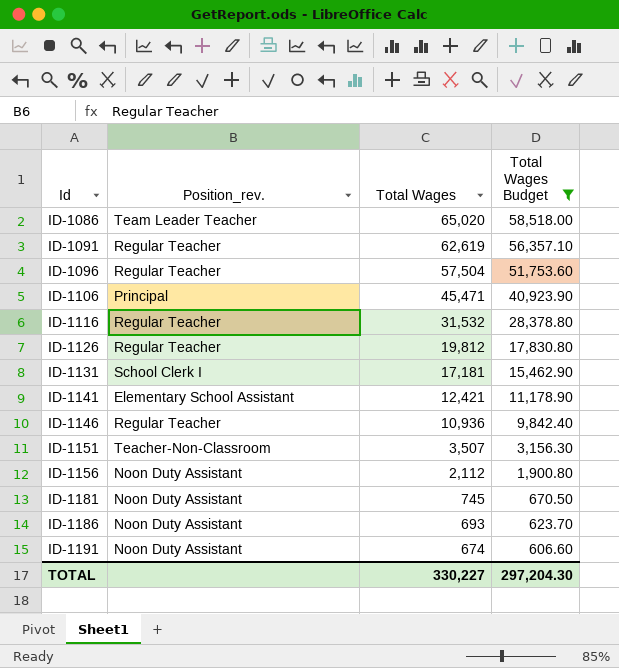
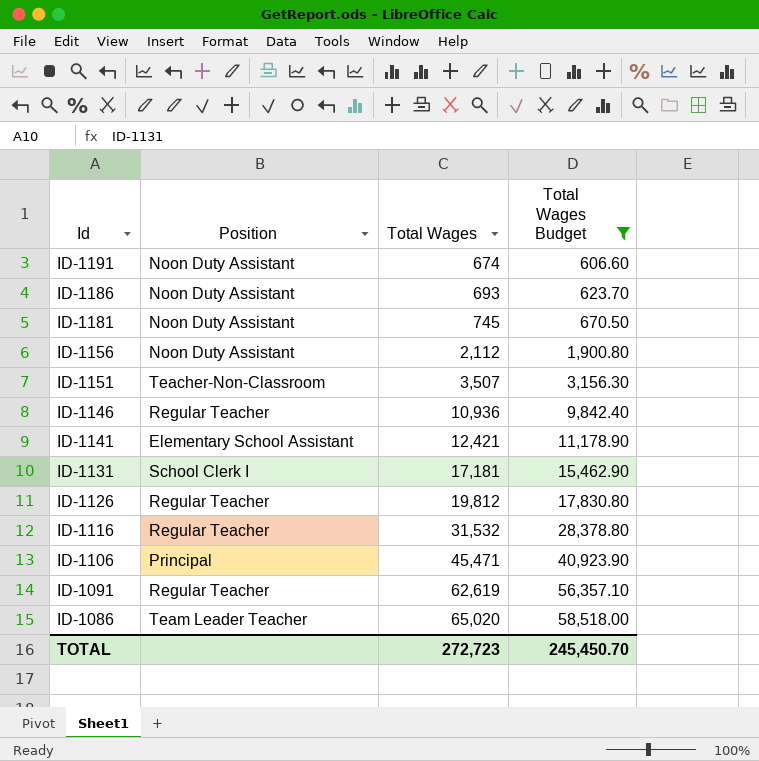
row order: Id ascending -> Id descending
column name: Position_rev. -> Position
row ID-1096: Regular Teacher | 57,504 | 51,753.60 -> none
TOTAL | Total Wages: 330,227 -> 272,723
TOTAL | Total Wages Budget: 297,204.30 -> 245,450.70

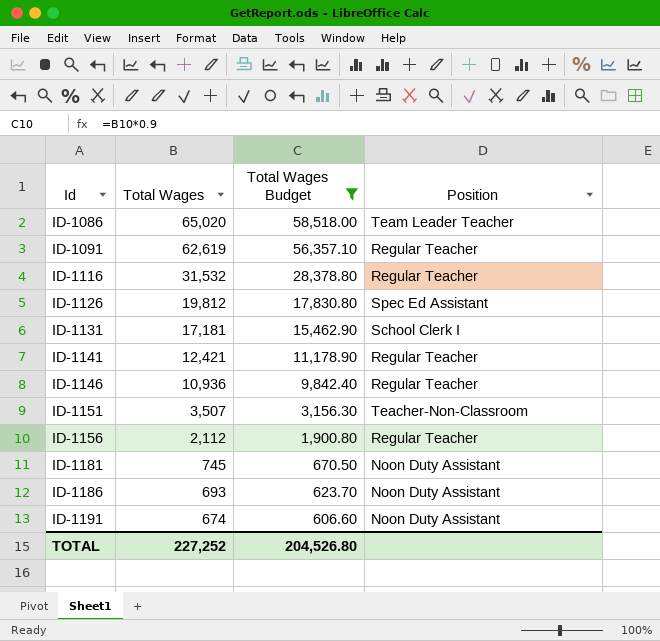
row order: Id descending -> Id ascending
column Position | position: 2 -> 4
row ID-1106: Principal | 45,471 | 40,923.90 -> none
ID-1126 | Position: Regular Teacher -> Spec Ed Assistant
ID-1141 | Position: Elementary School Assistant -> Regular Teacher
ID-1156 | Position: Noon Duty Assistant -> Regular Teacher
TOTAL | Total Wages: 272,723 -> 227,252
TOTAL | Total Wages Budget: 245,450.70 -> 204,526.80

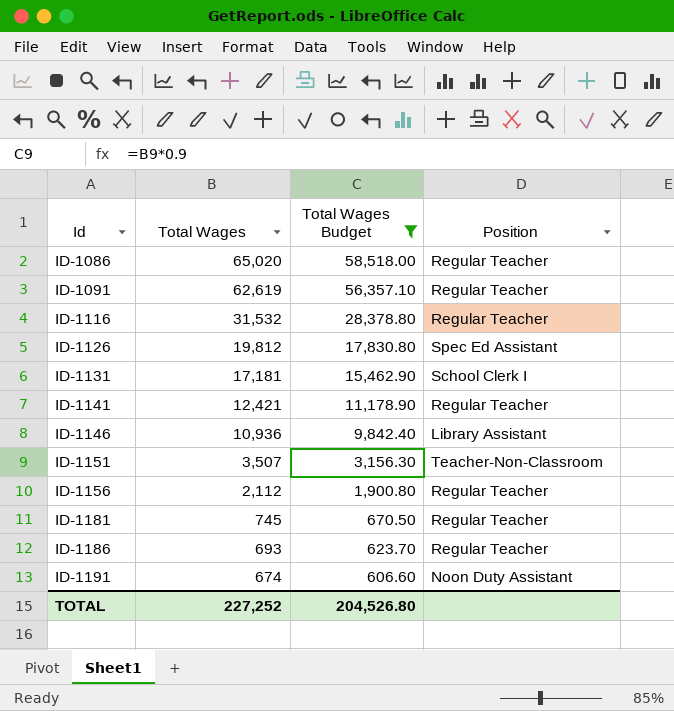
ID-1086 | Position: Team Leader Teacher -> Regular Teacher
ID-1146 | Position: Regular Teacher -> Library Assistant
ID-1181 | Position: Noon Duty Assistant -> Regular Teacher
ID-1186 | Position: Noon Duty Assistant -> Regular Teacher

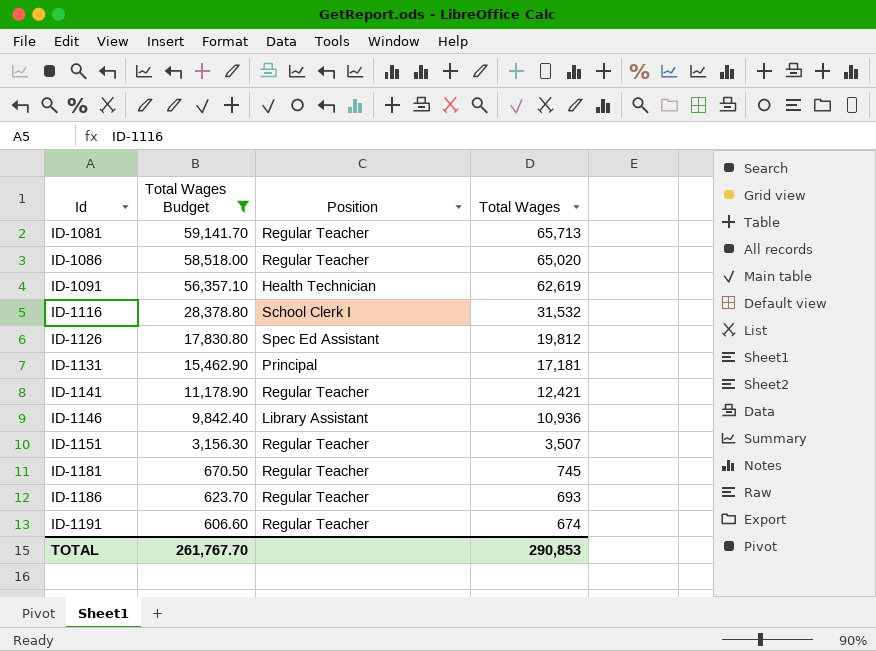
column Total Wages | position: 2 -> 4
row ID-1156: 2,112 | 1,900.80 | Regular Teacher -> none
row ID-1081: none -> 59,141.70 | Regular Teacher | 65,713
ID-1091 | Position: Regular Teacher -> Health Technician
ID-1116 | Position: Regular Teacher -> School Clerk I
ID-1131 | Position: School Clerk I -> Principal
ID-1151 | Position: Teacher-Non-Classroom -> Regular Teacher
ID-1191 | Position: Noon Duty Assistant -> Regular Teacher
TOTAL | Total Wages Budget: 204,526.80 -> 261,767.70
TOTAL | Total Wages: 227,252 -> 290,853

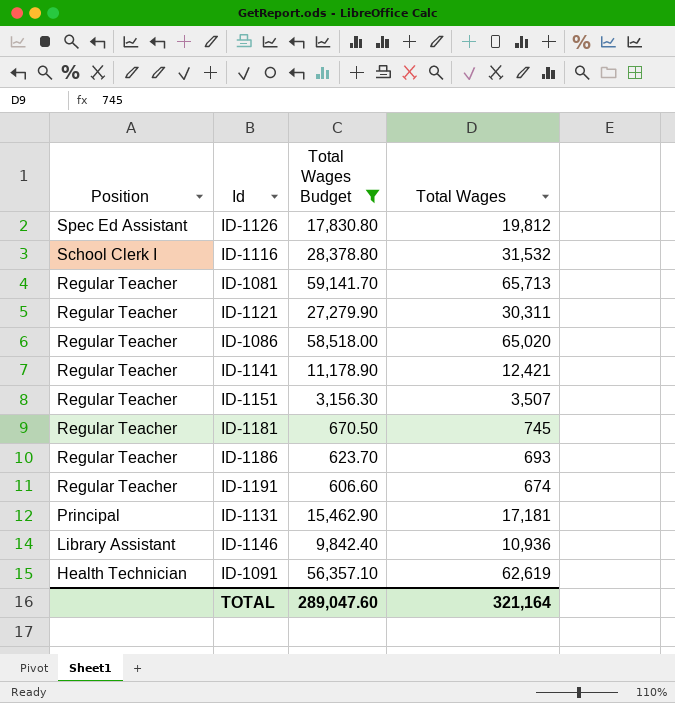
row order: Id ascending -> Position descending
column Position | position: 3 -> 1
row ID-1121: none -> Regular Teacher | 27,279.90 | 30,311
TOTAL | Total Wages Budget: 261,767.70 -> 289,047.60
TOTAL | Total Wages: 290,853 -> 321,164

